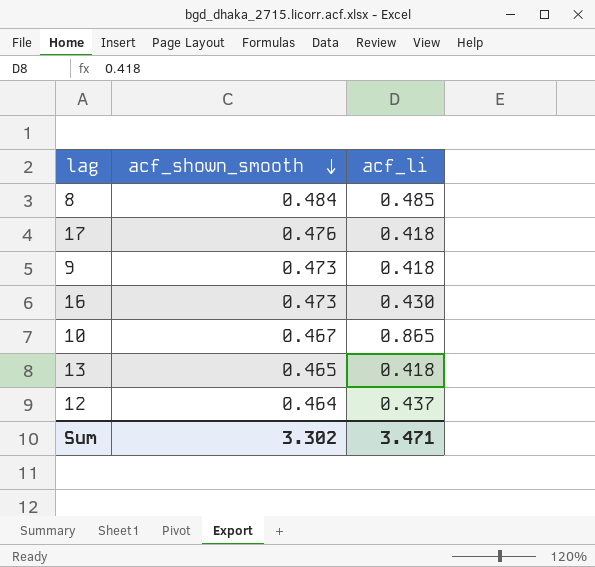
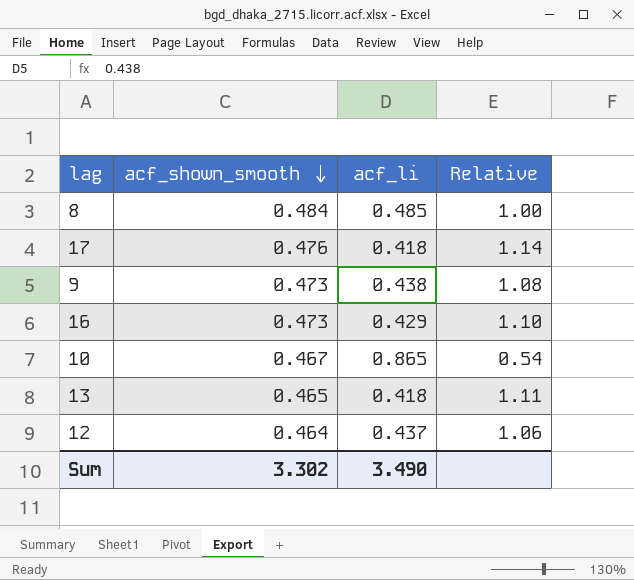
column Relative | formula: none -> [acf_shown_smooth] / [acf_li]
9 | acf_li: 0.418 -> 0.438
16 | acf_li: 0.430 -> 0.429
Sum | acf_li: 3.471 -> 3.490

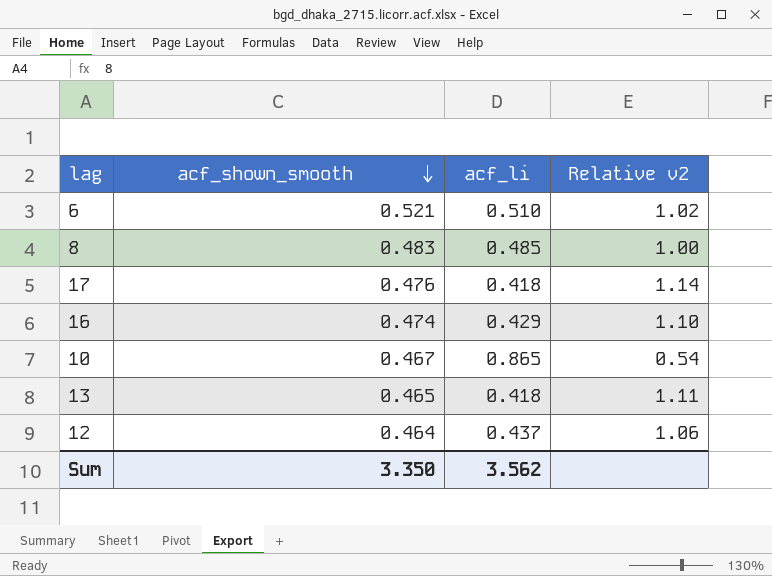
column name: Relative -> Relative v2
row 9: 0.473 | 0.438 | 1.08 -> none
row 6: none -> 0.521 | 0.510 | 1.02
8 | acf_shown_smooth: 0.484 -> 0.483
16 | acf_shown_smooth: 0.473 -> 0.474
Sum | acf_shown_smooth: 3.302 -> 3.350
Sum | acf_li: 3.490 -> 3.562

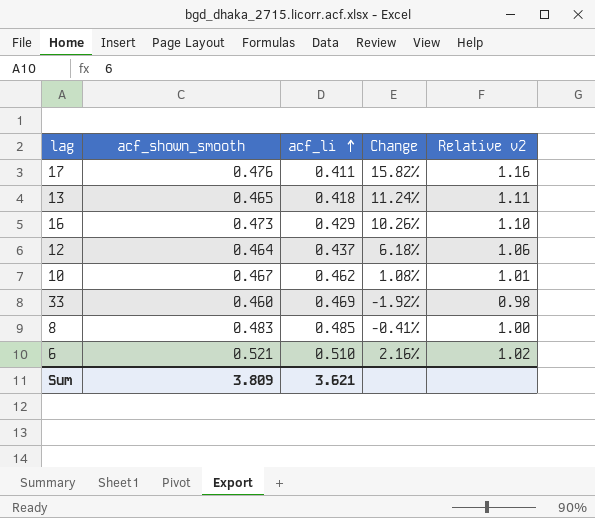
row order: acf_shown_smooth descending -> acf_li ascending
column Change | formula: none -> ([acf_shown_smooth] - [acf_li]) / [acf_li]
17 | acf_li: 0.418 -> 0.411
17 | Relative v2: 1.14 -> 1.16
16 | acf_shown_smooth: 0.474 -> 0.473
10 | acf_li: 0.865 -> 0.462
10 | Relative v2: 0.54 -> 1.01
row 33: none -> 0.460 | 0.469 | -1.92% | 0.98
Sum | acf_shown_smooth: 3.350 -> 3.809
Sum | acf_li: 3.562 -> 3.621

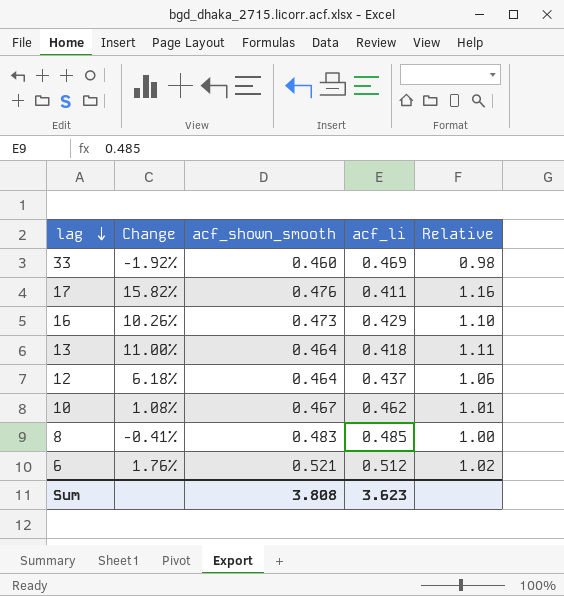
row order: acf_li ascending -> lag descending
column Change | position: 4 -> 2
column name: Relative v2 -> Relative
13 | Change: 11.24% -> 11.00%
13 | acf_shown_smooth: 0.465 -> 0.464
6 | Change: 2.16% -> 1.76%
6 | acf_li: 0.510 -> 0.512
Sum | acf_shown_smooth: 3.809 -> 3.808
Sum | acf_li: 3.621 -> 3.623

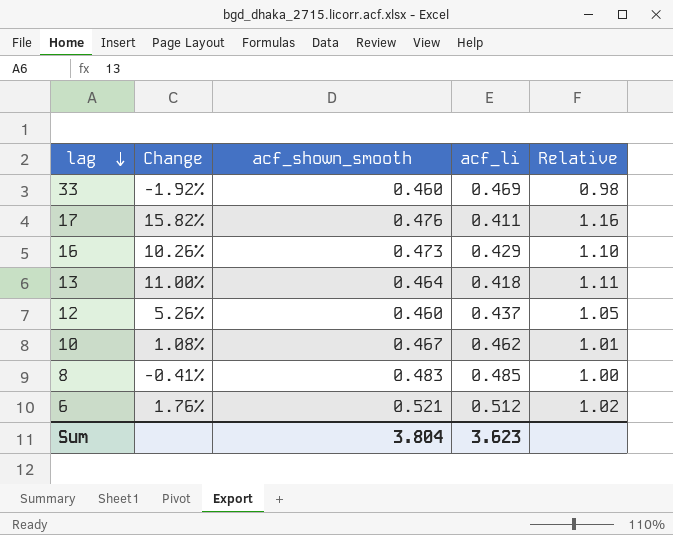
12 | Change: 6.18% -> 5.26%
12 | acf_shown_smooth: 0.464 -> 0.460
12 | Relative: 1.06 -> 1.05
Sum | acf_shown_smooth: 3.808 -> 3.804

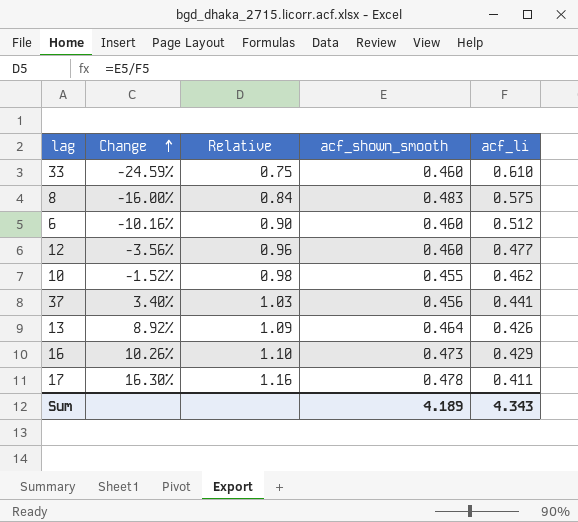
row order: lag descending -> Change ascending
column Relative | position: 5 -> 3
33 | Change: -1.92% -> -24.59%
33 | Relative: 0.98 -> 0.75
33 | acf_li: 0.469 -> 0.610
8 | Change: -0.41% -> -16.00%
8 | Relative: 1.00 -> 0.84
8 | acf_li: 0.485 -> 0.575
6 | Change: 1.76% -> -10.16%
6 | Relative: 1.02 -> 0.90
6 | acf_shown_smooth: 0.521 -> 0.460
12 | Change: 5.26% -> -3.56%
12 | Relative: 1.05 -> 0.96
12 | acf_li: 0.437 -> 0.477
10 | Change: 1.08% -> -1.52%
10 | Relative: 1.01 -> 0.98
10 | acf_shown_smooth: 0.467 -> 0.455
row 37: none -> 3.40% | 1.03 | 0.456 | 0.441
13 | Change: 11.00% -> 8.92%
13 | Relative: 1.11 -> 1.09
13 | acf_li: 0.418 -> 0.426
17 | Change: 15.82% -> 16.30%
17 | acf_shown_smooth: 0.476 -> 0.478
Sum | acf_shown_smooth: 3.804 -> 4.189
Sum | acf_li: 3.623 -> 4.343

